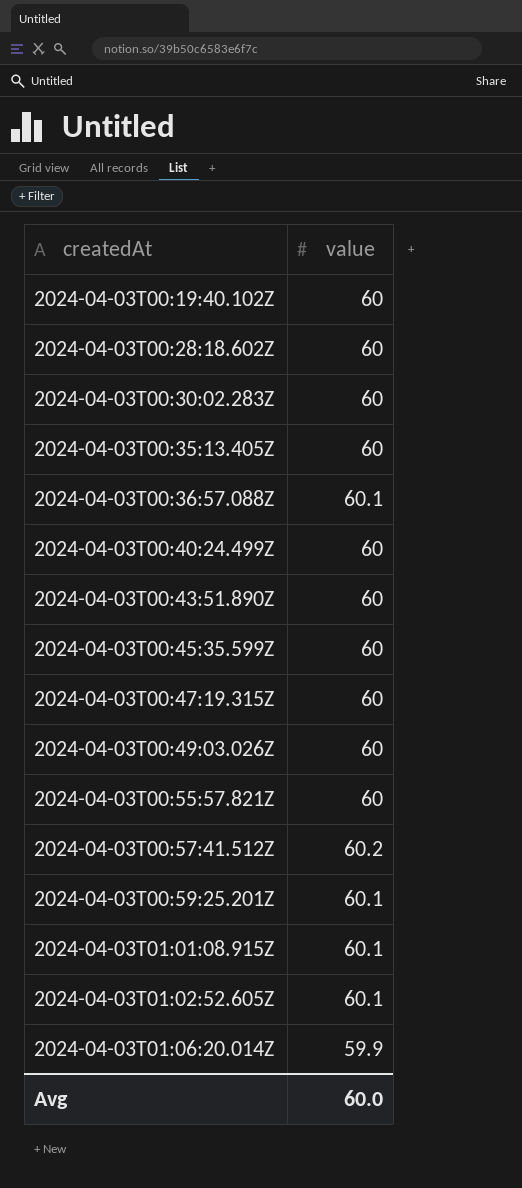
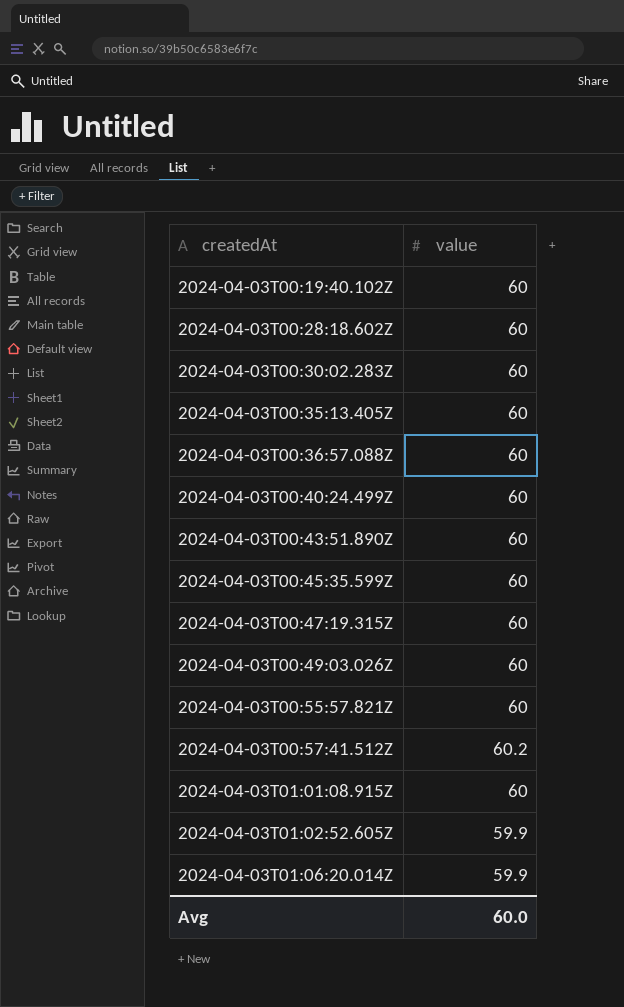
row 2024-04-03T00:59:25.201Z: 60.1 -> none
2024-04-03T00:36:57.088Z | value: 60.1 -> 60
2024-04-03T01:01:08.915Z | value: 60.1 -> 60
2024-04-03T01:02:52.605Z | value: 60.1 -> 59.9

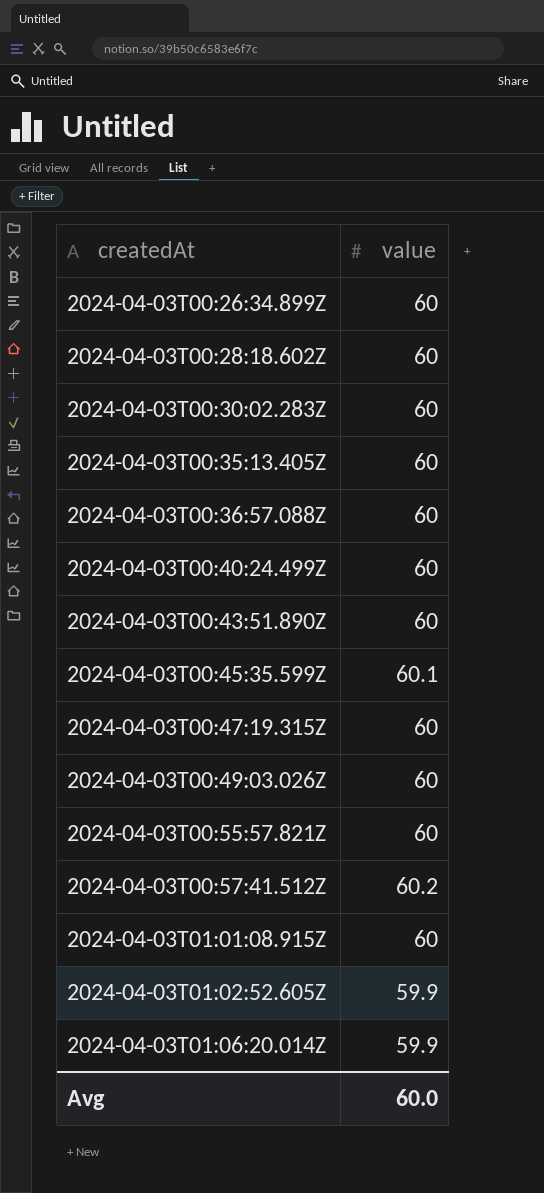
row 2024-04-03T00:19:40.102Z: 60 -> none
row 2024-04-03T00:26:34.899Z: none -> 60
2024-04-03T00:45:35.599Z | value: 60 -> 60.1

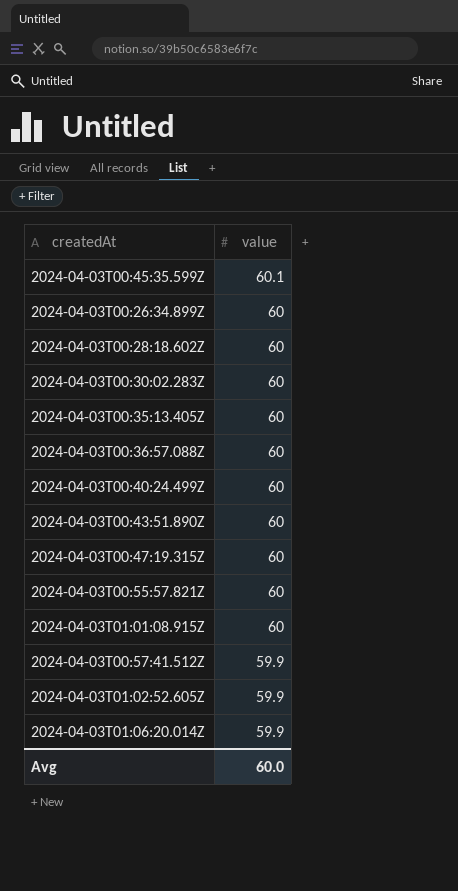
row order: createdAt ascending -> value descending
row 2024-04-03T00:49:03.026Z: 60 -> none
2024-04-03T00:57:41.512Z | value: 60.2 -> 59.9

